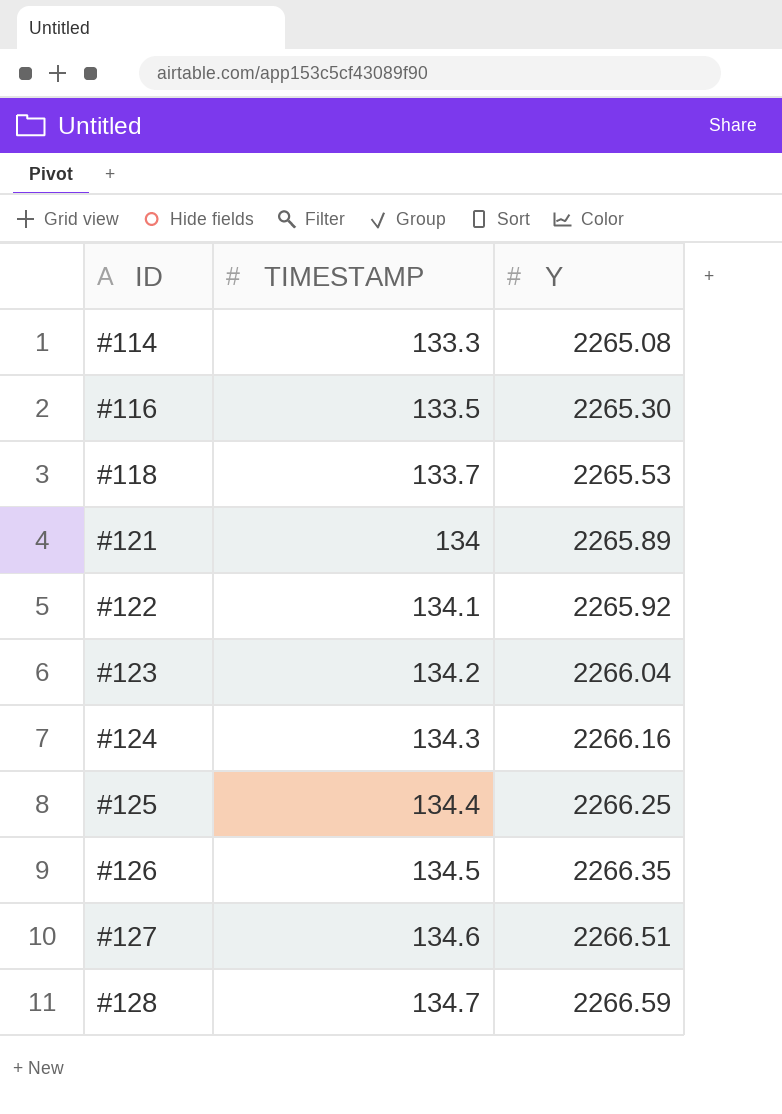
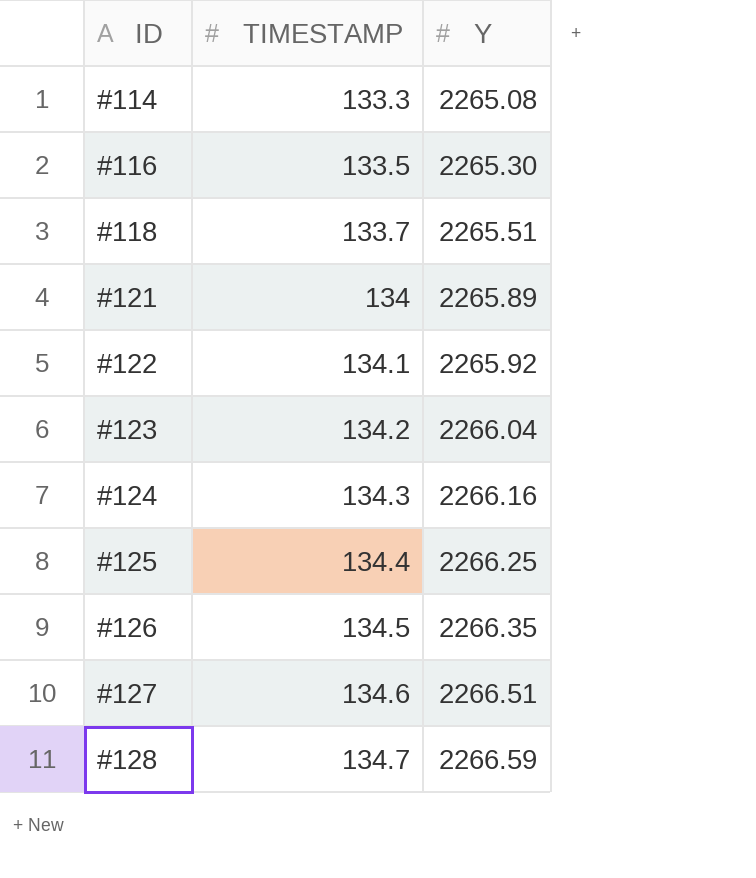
#118 | Y: 2265.53 -> 2265.51

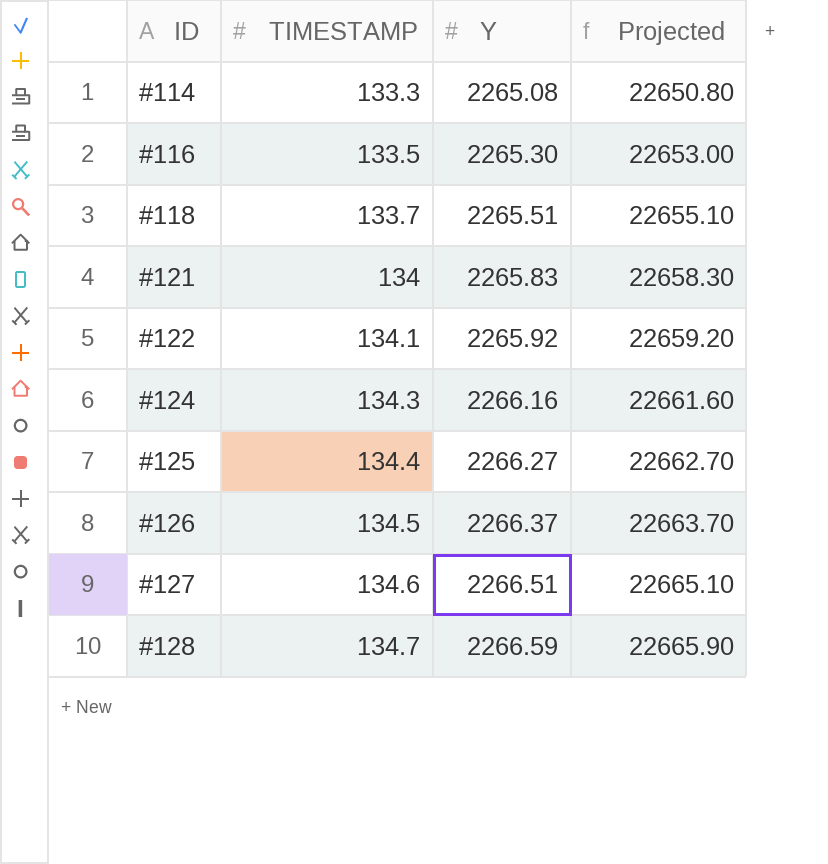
column Projected | formula: none -> [Y] * 10
row #123: 134.2 | 2266.04 -> none
#121 | Y: 2265.89 -> 2265.83
#125 | Y: 2266.25 -> 2266.27
#126 | Y: 2266.35 -> 2266.37

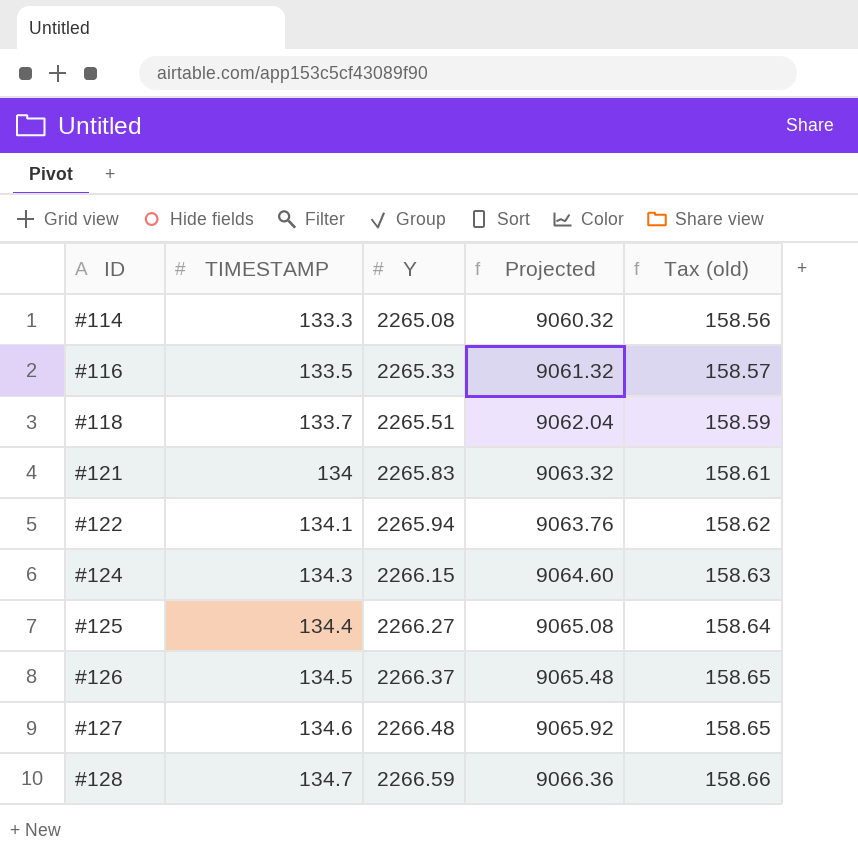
column Projected | formula: [Y] * 10 -> [Y] * 4
column Tax (old) | formula: none -> [Y] * 0.07
#116 | Y: 2265.30 -> 2265.33
#122 | Y: 2265.92 -> 2265.94
#124 | Y: 2266.16 -> 2266.15
#127 | Y: 2266.51 -> 2266.48

